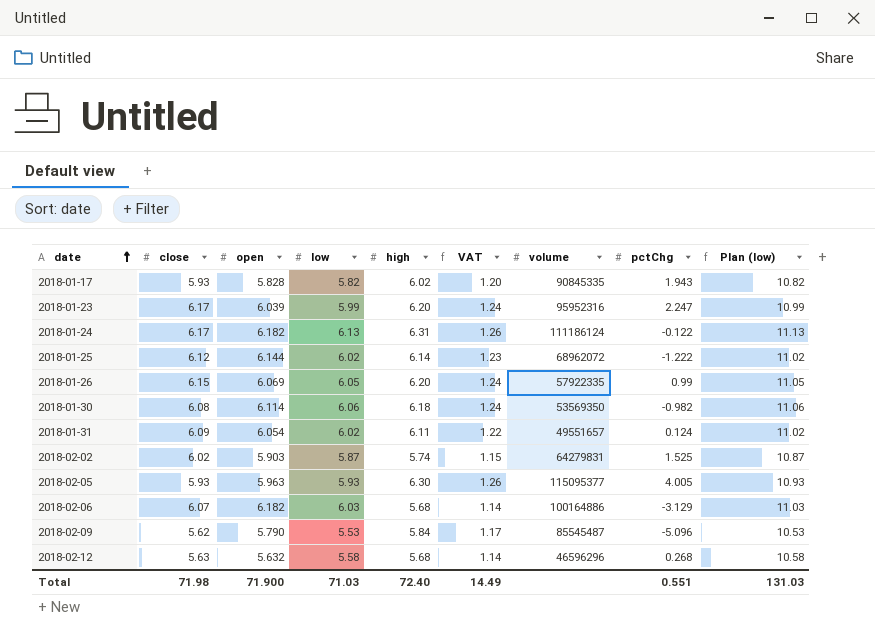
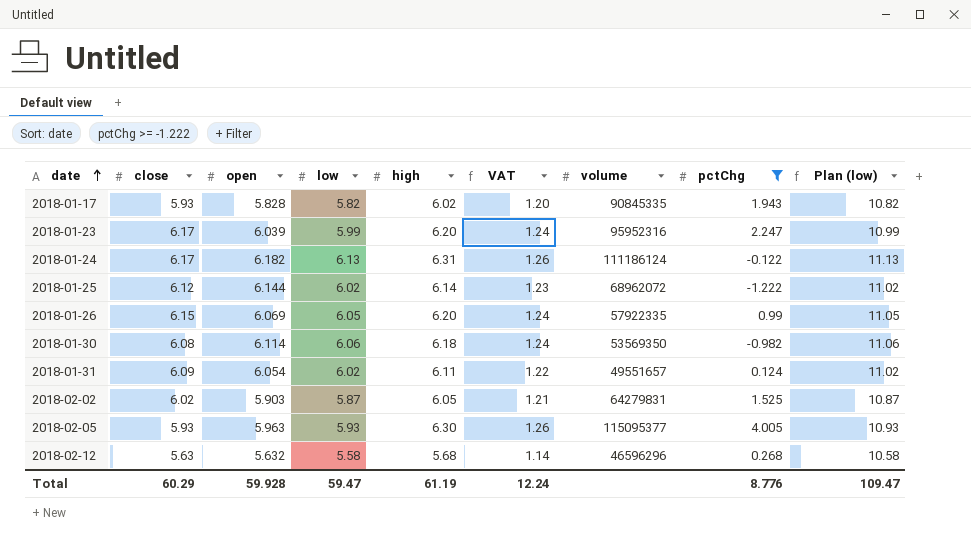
filter: none -> pctChg >= -1.222
2018-02-02 | high: 5.74 -> 6.05
2018-02-02 | VAT: 1.15 -> 1.21
Total | close: 71.98 -> 60.29
Total | open: 71.900 -> 59.928
Total | low: 71.03 -> 59.47
Total | high: 72.40 -> 61.19
Total | VAT: 14.49 -> 12.24
Total | pctChg: 0.551 -> 8.776
Total | Plan (low): 131.03 -> 109.47

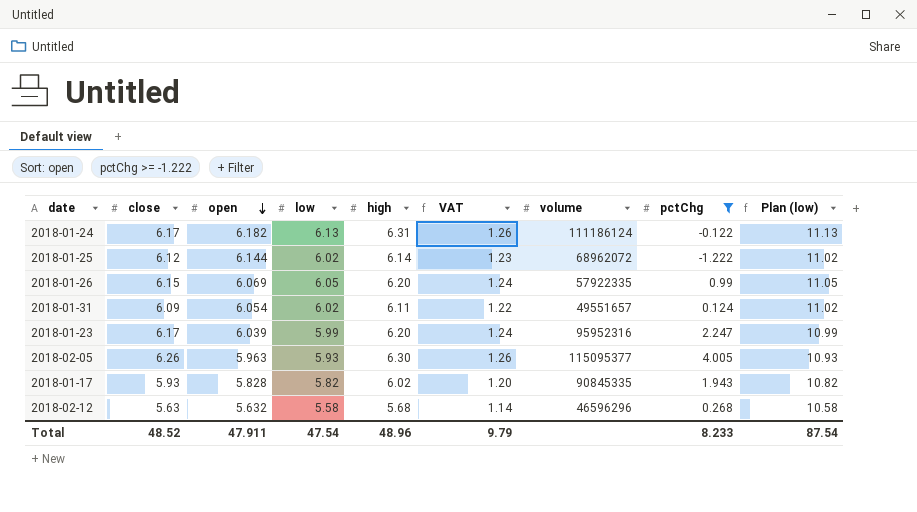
row order: date ascending -> open descending
row 2018-01-30: 6.08 | 6.114 | 6.06 | 6.18 | 1.24 | 53569350 | -0.982 | 11.06 -> none
row 2018-02-02: 6.02 | 5.903 | 5.87 | 6.05 | 1.21 | 64279831 | 1.525 | 10.87 -> none
2018-02-05 | close: 5.93 -> 6.26
Total | close: 60.29 -> 48.52
Total | open: 59.928 -> 47.911
Total | low: 59.47 -> 47.54
Total | high: 61.19 -> 48.96
Total | VAT: 12.24 -> 9.79
Total | pctChg: 8.776 -> 8.233
Total | Plan (low): 109.47 -> 87.54

